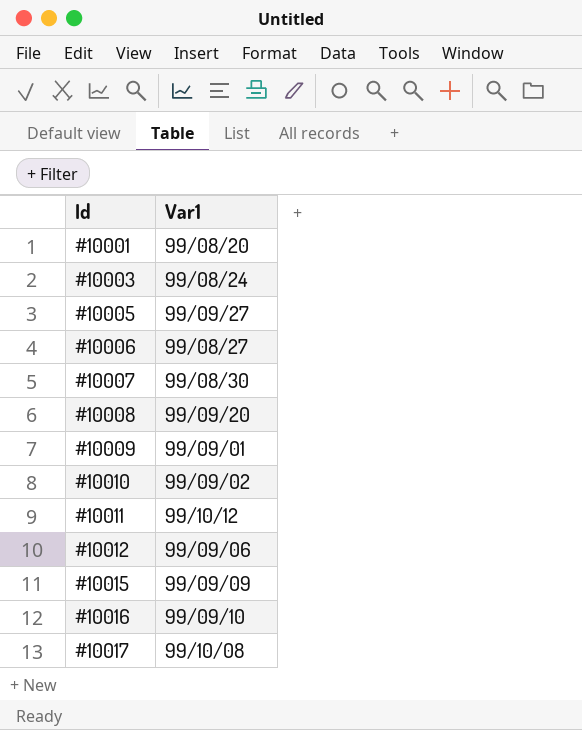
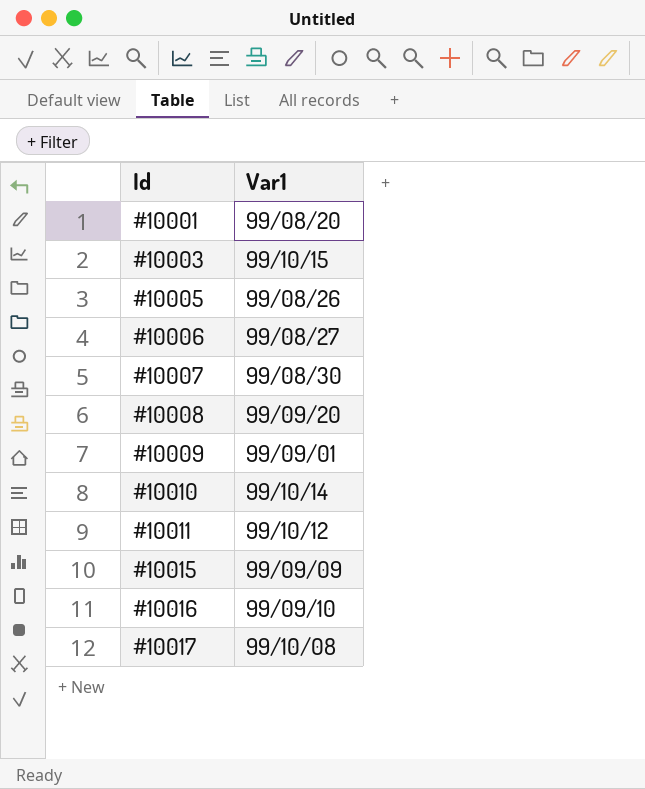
row #10012: 99/09/06 -> none
#10003 | Var1: 99/08/24 -> 99/10/15
#10005 | Var1: 99/09/27 -> 99/08/26
#10010 | Var1: 99/09/02 -> 99/10/14

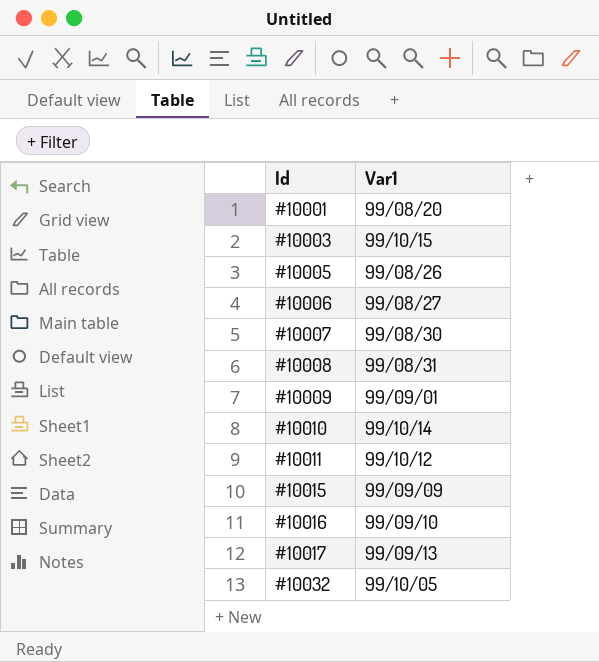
#10008 | Var1: 99/09/20 -> 99/08/31
#10017 | Var1: 99/10/08 -> 99/09/13
row #10032: none -> 99/10/05

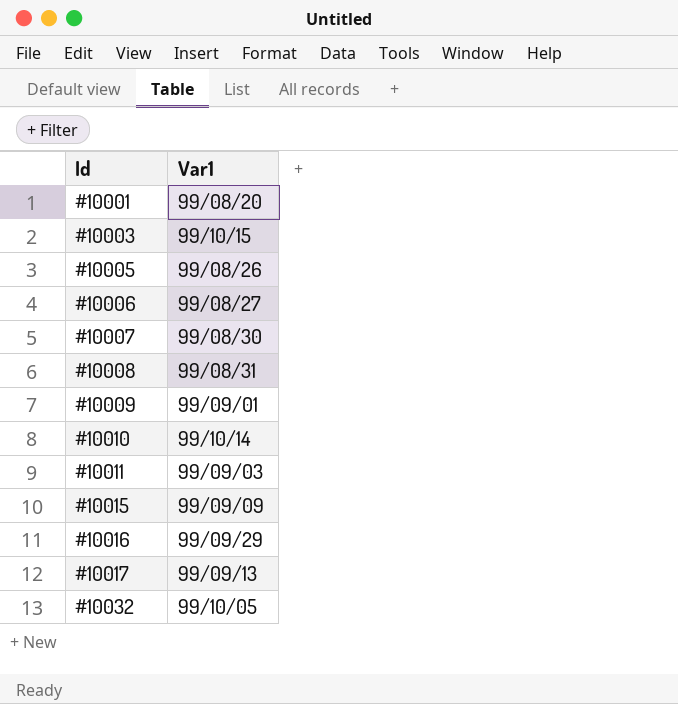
#10011 | Var1: 99/10/12 -> 99/09/03
#10016 | Var1: 99/09/10 -> 99/09/29

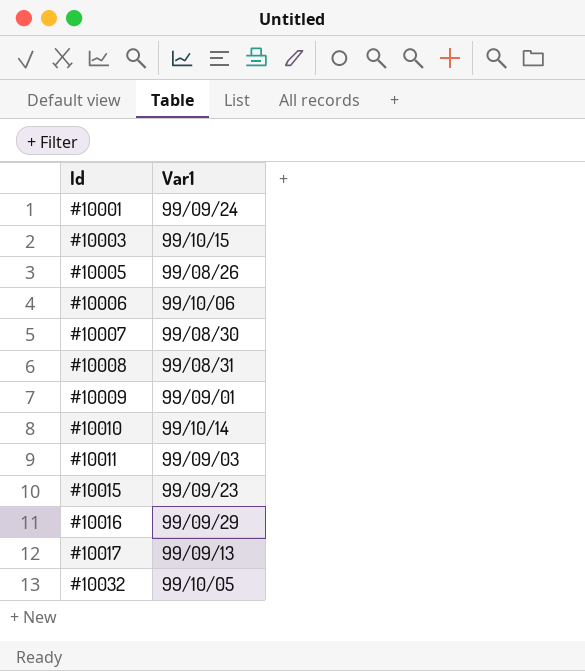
#10001 | Var1: 99/08/20 -> 99/09/24
#10006 | Var1: 99/08/27 -> 99/10/06
#10015 | Var1: 99/09/09 -> 99/09/23

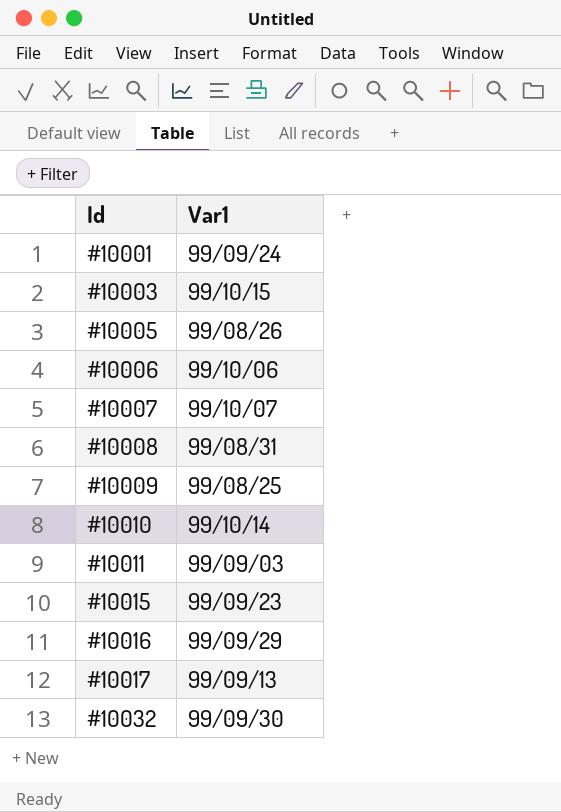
#10007 | Var1: 99/08/30 -> 99/10/07
#10009 | Var1: 99/09/01 -> 99/08/25
#10032 | Var1: 99/10/05 -> 99/09/30

